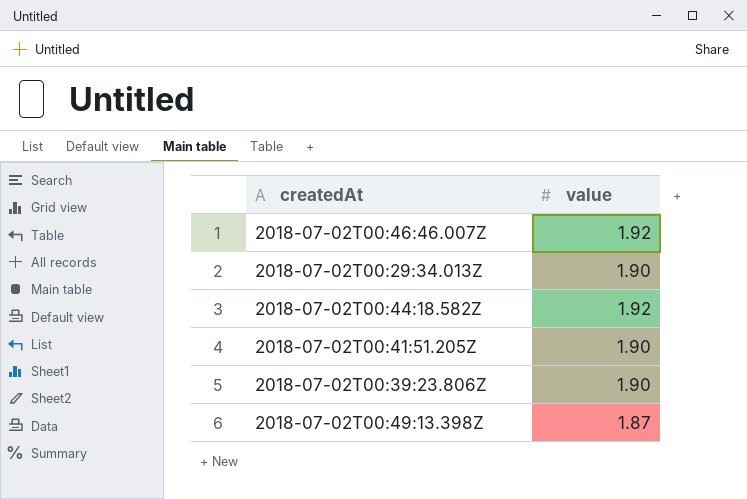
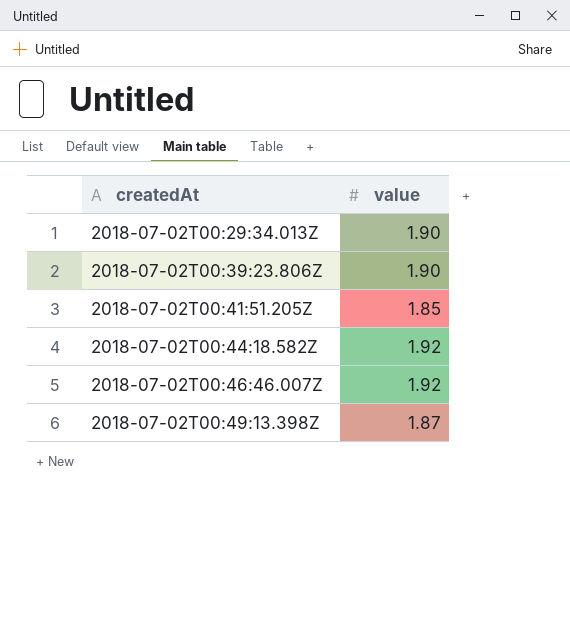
row order: none -> createdAt ascending
2018-07-02T00:41:51.205Z | value: 1.90 -> 1.85

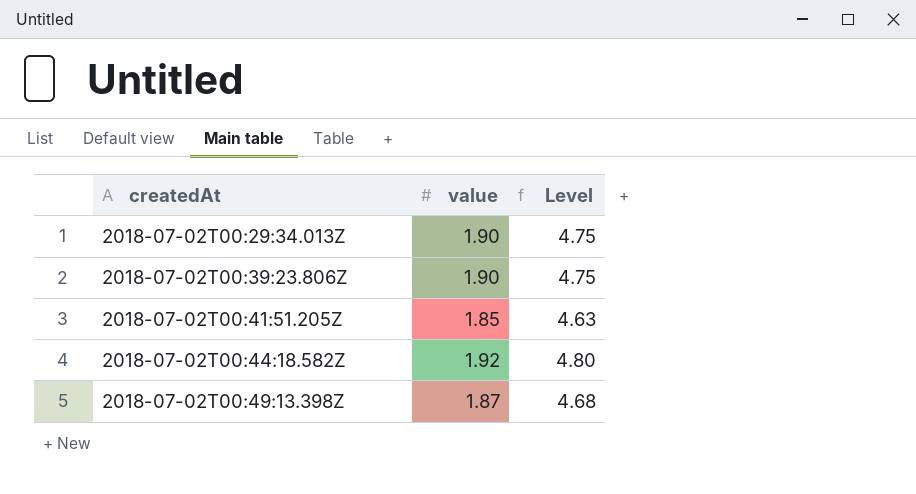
column Level | formula: none -> [value] * 2.5
row 2018-07-02T00:46:46.007Z: 1.92 -> none

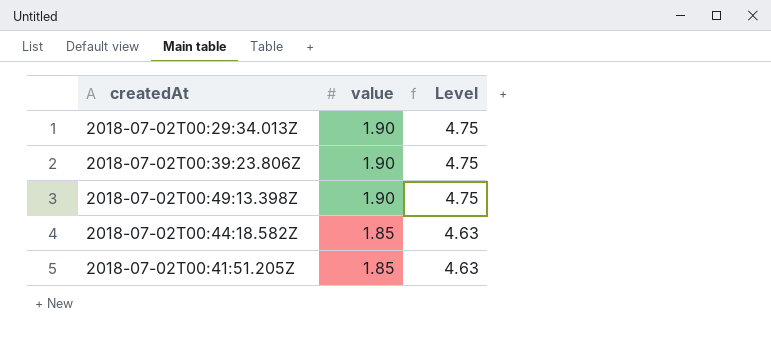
row order: createdAt ascending -> value descending
2018-07-02T00:49:13.398Z | value: 1.87 -> 1.90
2018-07-02T00:49:13.398Z | Level: 4.68 -> 4.75
2018-07-02T00:44:18.582Z | value: 1.92 -> 1.85
2018-07-02T00:44:18.582Z | Level: 4.80 -> 4.63

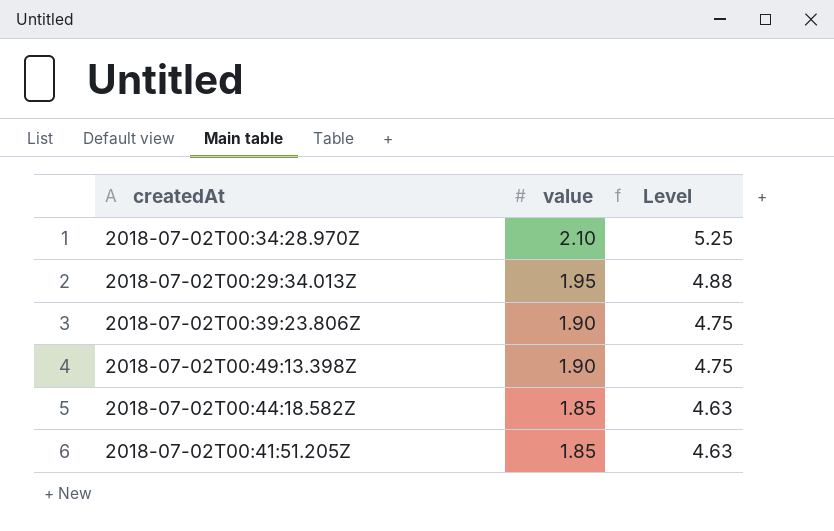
row 2018-07-02T00:34:28.970Z: none -> 2.10 | 5.25
2018-07-02T00:29:34.013Z | value: 1.90 -> 1.95
2018-07-02T00:29:34.013Z | Level: 4.75 -> 4.88

